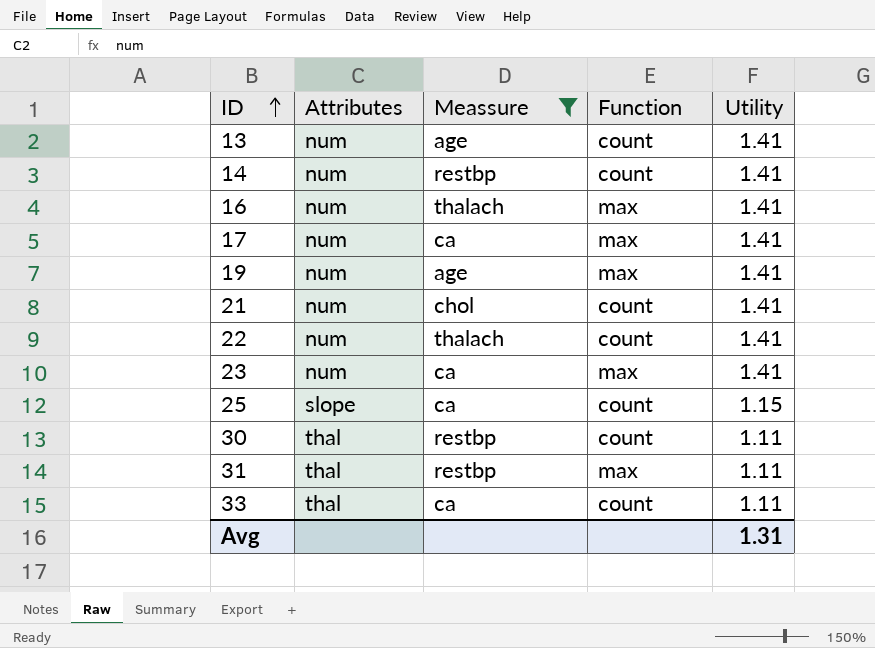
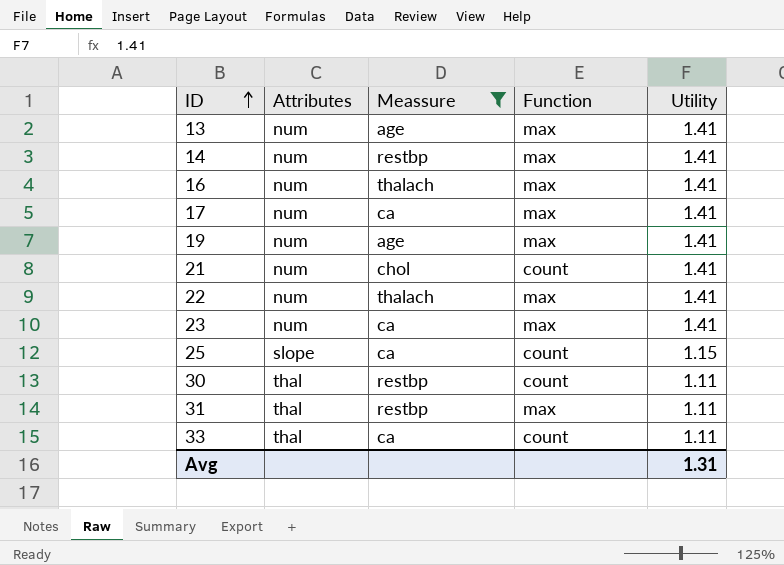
13 | Function: count -> max
14 | Function: count -> max
22 | Function: count -> max

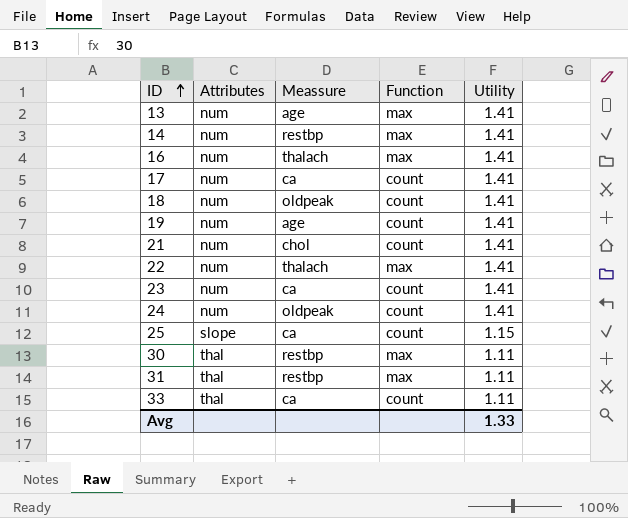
filter: Meassure != oldpeak -> none
17 | Function: max -> count
19 | Function: max -> count
23 | Function: max -> count
30 | Function: count -> max
Avg | Utility: 1.31 -> 1.33

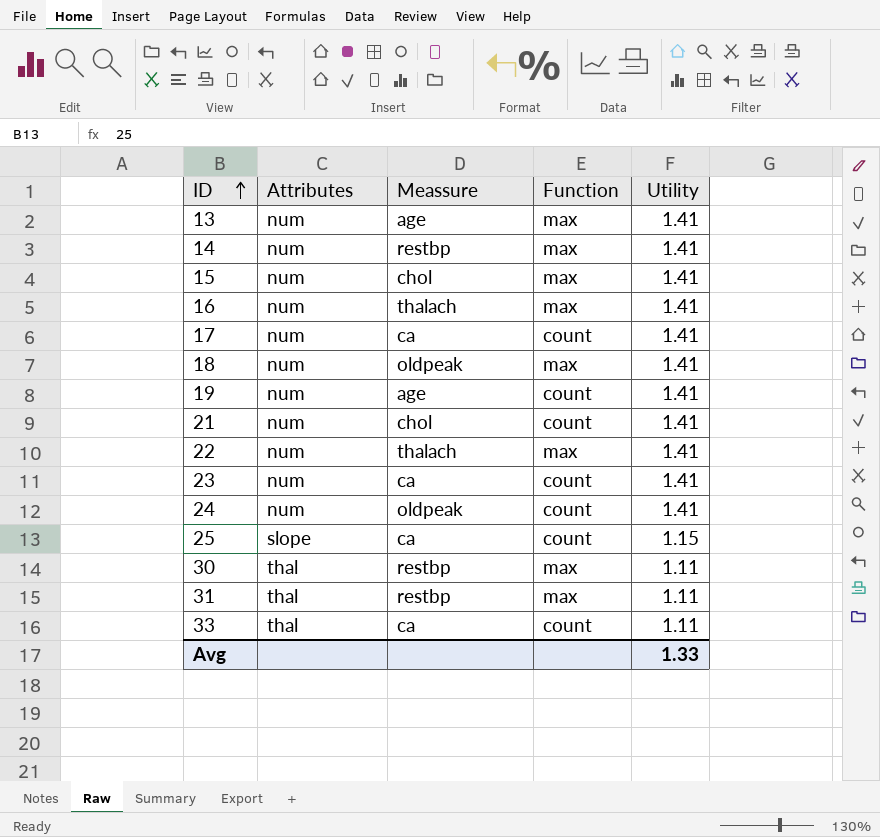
row 15: none -> num | chol | max | 1.41
18 | Function: count -> max

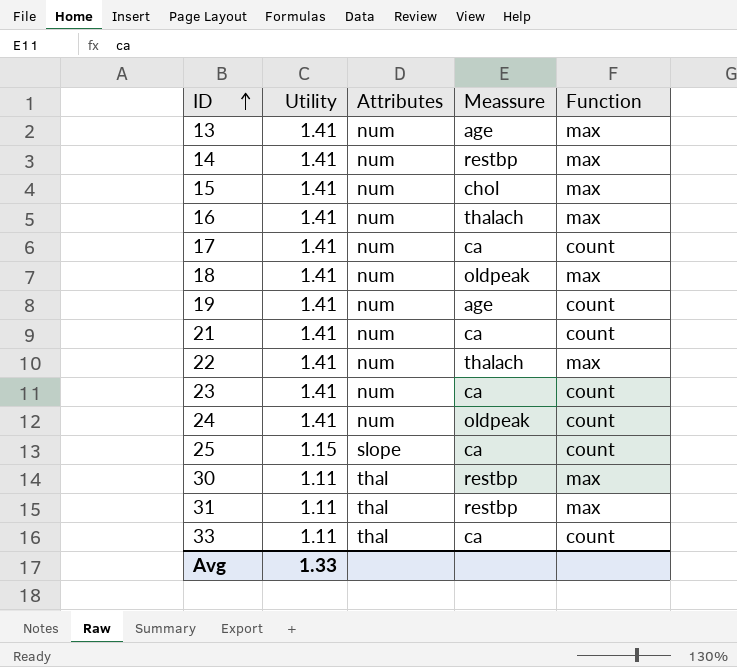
column Utility | position: 5 -> 2
21 | Meassure: chol -> ca

